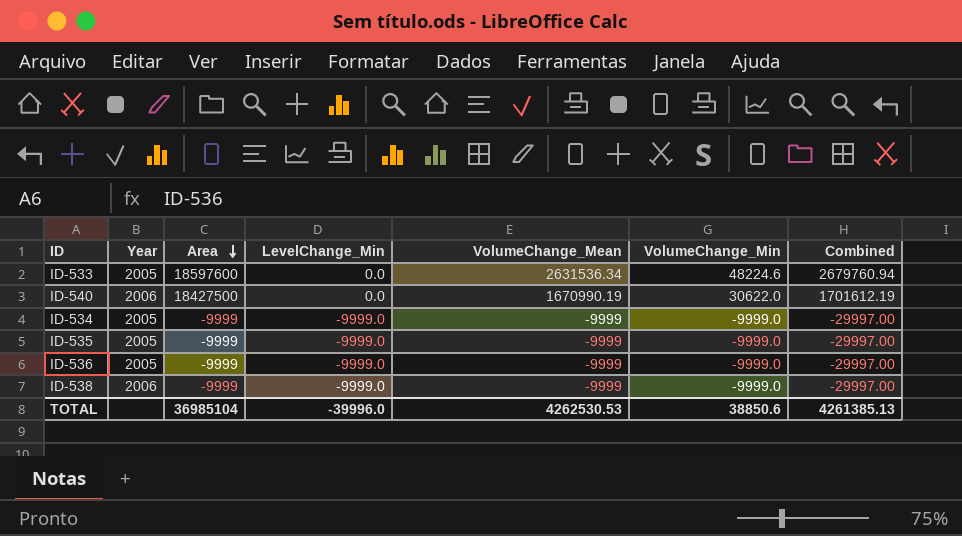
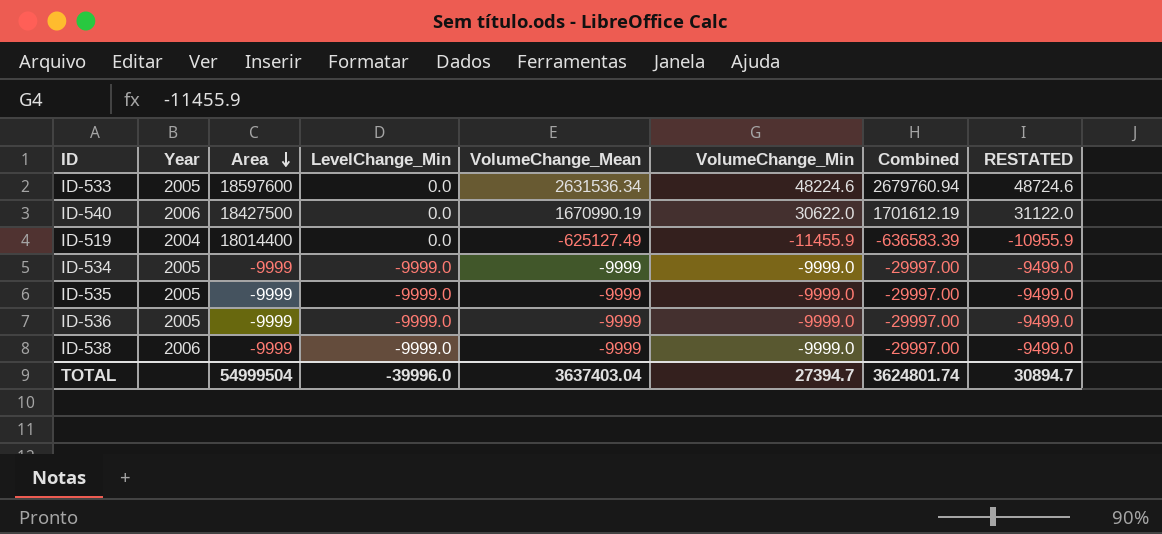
column RESTATED | formula: none -> [VolumeChange_Min] + 500
row ID-519: none -> 2004 | 18014400 | 0.0 | -625127.49 | -11455.9 | -636583.39 | -10955.9
TOTAL | Area: 36985104 -> 54999504
TOTAL | VolumeChange_Mean: 4262530.53 -> 3637403.04
TOTAL | VolumeChange_Min: 38850.6 -> 27394.7
TOTAL | Combined: 4261385.13 -> 3624801.74

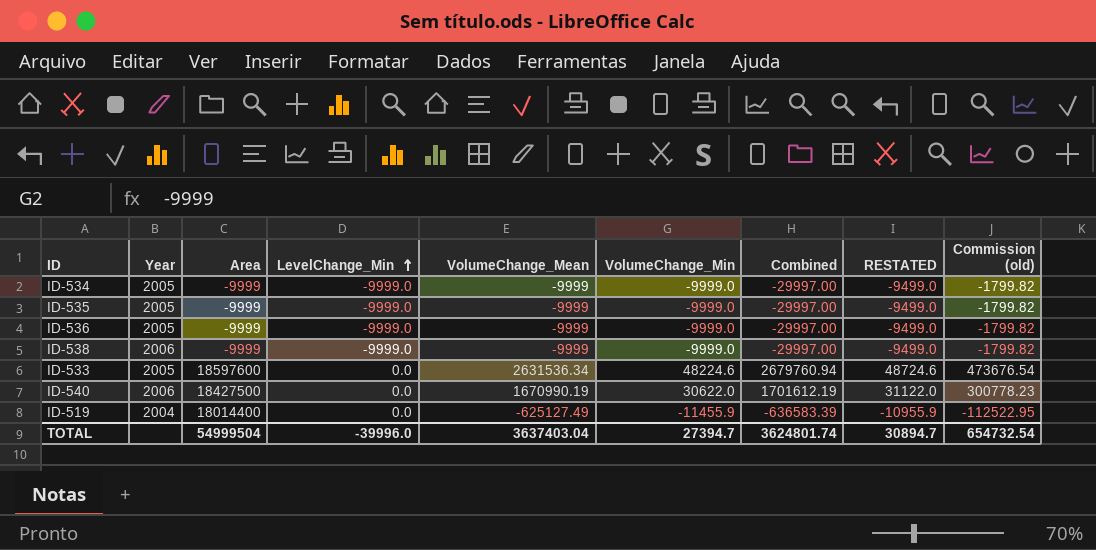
row order: Area descending -> LevelChange_Min ascending
column Commission (old) | formula: none -> [VolumeChange_Mean] * 0.18

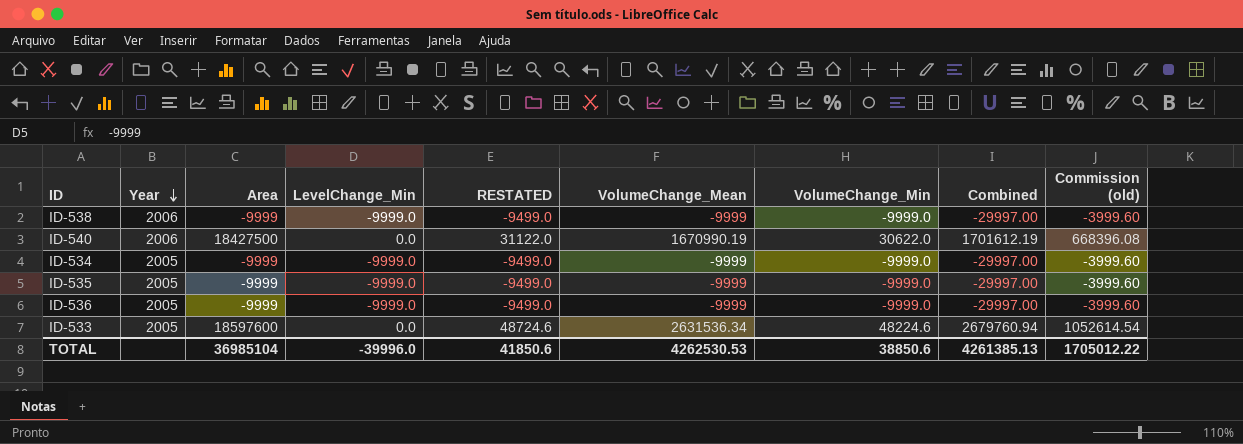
row order: LevelChange_Min ascending -> Year descending
column RESTATED | position: 8 -> 5
column Commission (old) | formula: [VolumeChange_Mean] * 0.18 -> [VolumeChange_Mean] * 0.4
row ID-519: 2004 | 18014400 | 0.0 | -625127.49 | -11455.9 | -636583.39 | -10955.9 | -112522.95 -> none
TOTAL | Area: 54999504 -> 36985104
TOTAL | RESTATED: 30894.7 -> 41850.6
TOTAL | VolumeChange_Mean: 3637403.04 -> 4262530.53
TOTAL | VolumeChange_Min: 27394.7 -> 38850.6
TOTAL | Combined: 3624801.74 -> 4261385.13
TOTAL | Commission (old): 654732.54 -> 1705012.22

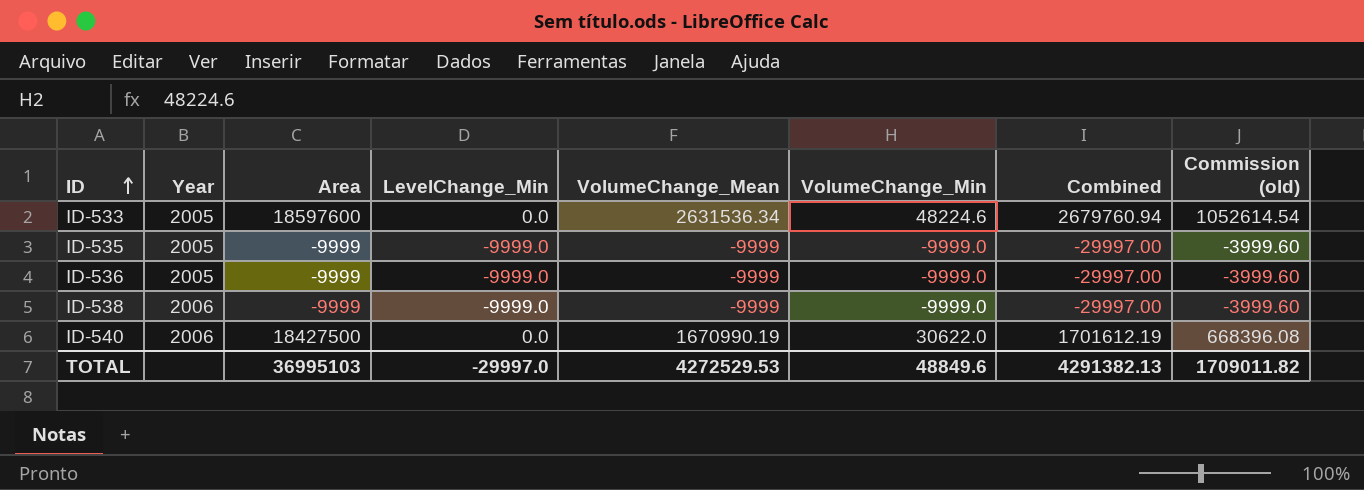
row order: Year descending -> ID ascending
column RESTATED | formula: [VolumeChange_Min] + 500 -> none
row ID-534: 2005 | -9999 | -9999.0 | -9499.0 | -9999 | -9999.0 | -29997.00 | -3999.60 -> none
TOTAL | Area: 36985104 -> 36995103
TOTAL | LevelChange_Min: -39996.0 -> -29997.0
TOTAL | VolumeChange_Mean: 4262530.53 -> 4272529.53
TOTAL | VolumeChange_Min: 38850.6 -> 48849.6
TOTAL | Combined: 4261385.13 -> 4291382.13
TOTAL | Commission (old): 1705012.22 -> 1709011.82

